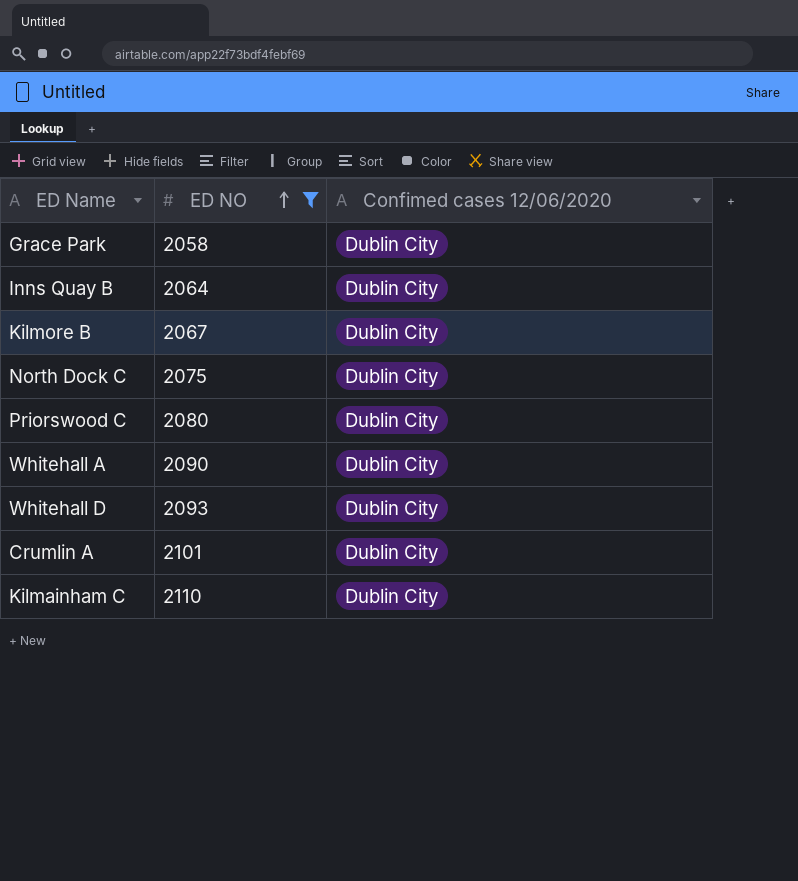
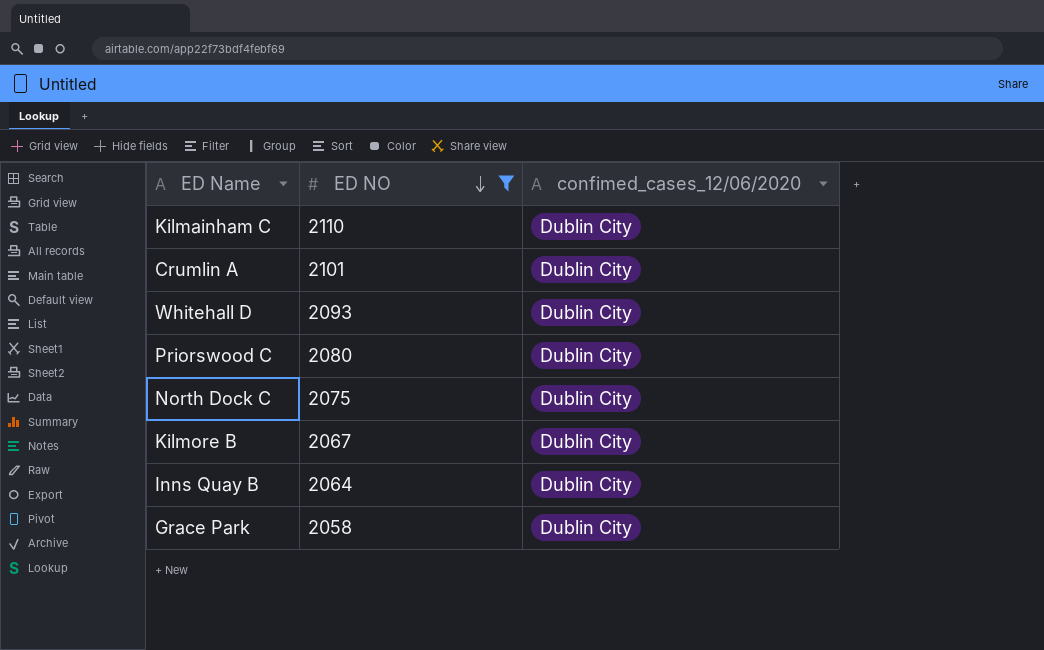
row order: ED NO ascending -> ED NO descending
column name: Confimed cases 12/06/2020 -> confimed_cases_12/06/2020
row Whitehall A: 2090 | Dublin City -> none

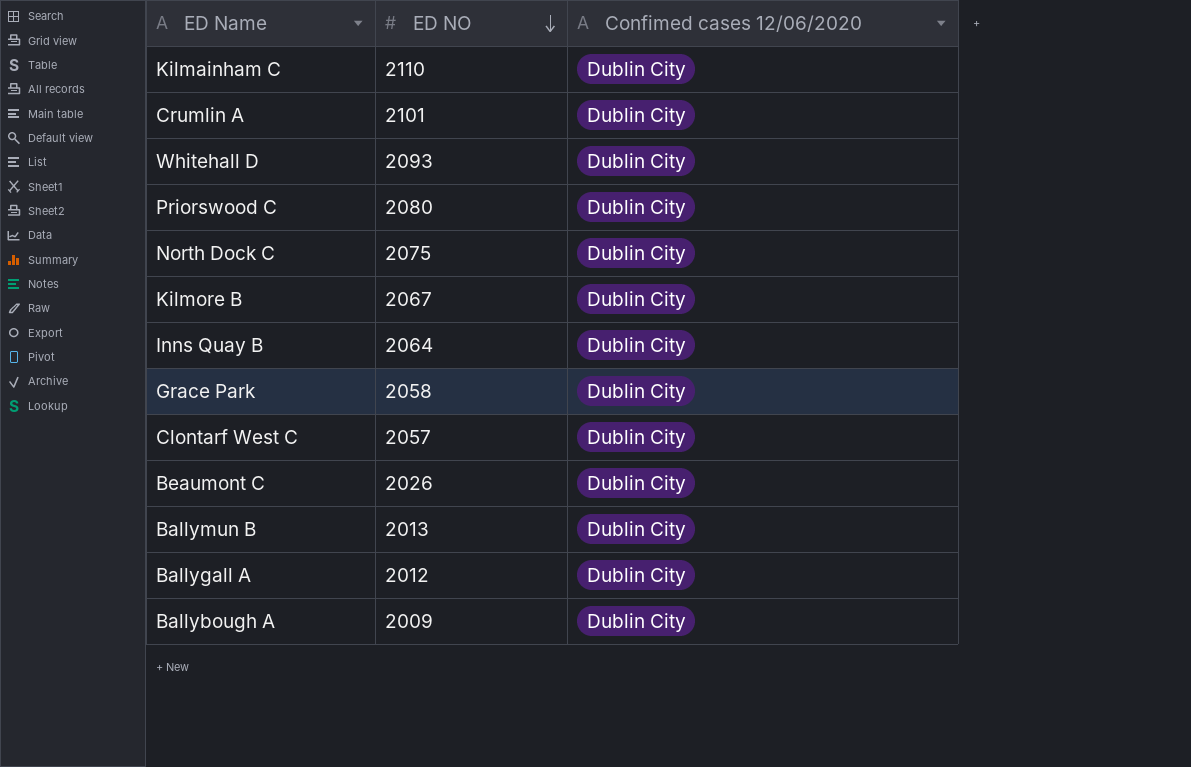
filter: ED NO >= 2058 -> none
column name: confimed_cases_12/06/2020 -> Confimed cases 12/06/2020

